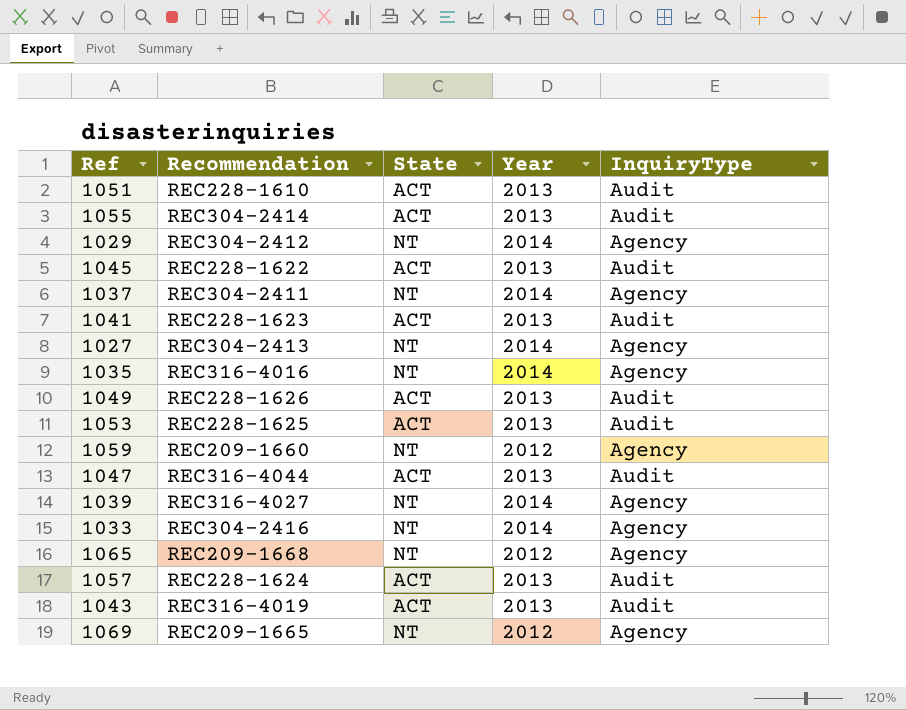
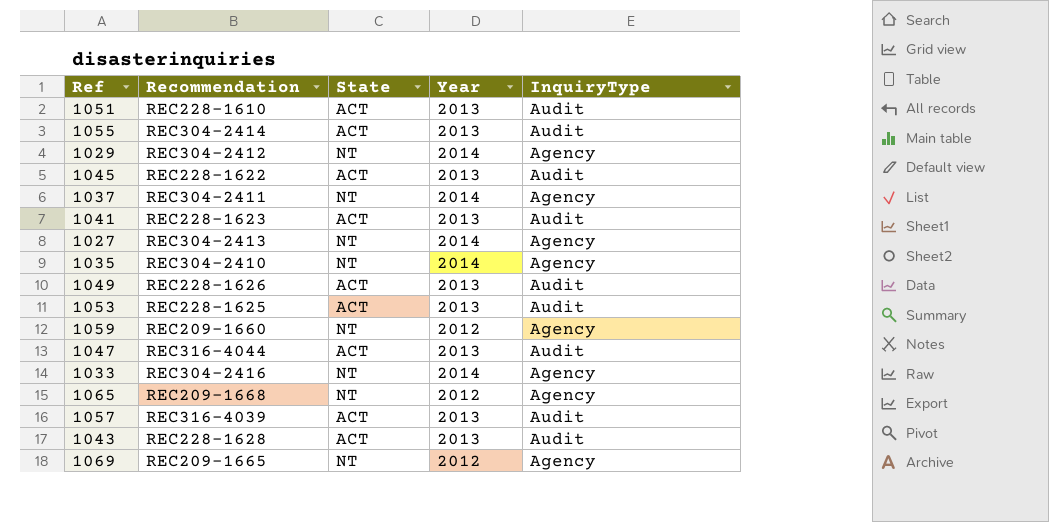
row 1039: REC316-4027 | NT | 2014 | Agency -> none
1035 | Recommendation: REC316-4016 -> REC304-2410
1057 | Recommendation: REC228-1624 -> REC316-4039
1043 | Recommendation: REC316-4019 -> REC228-1628

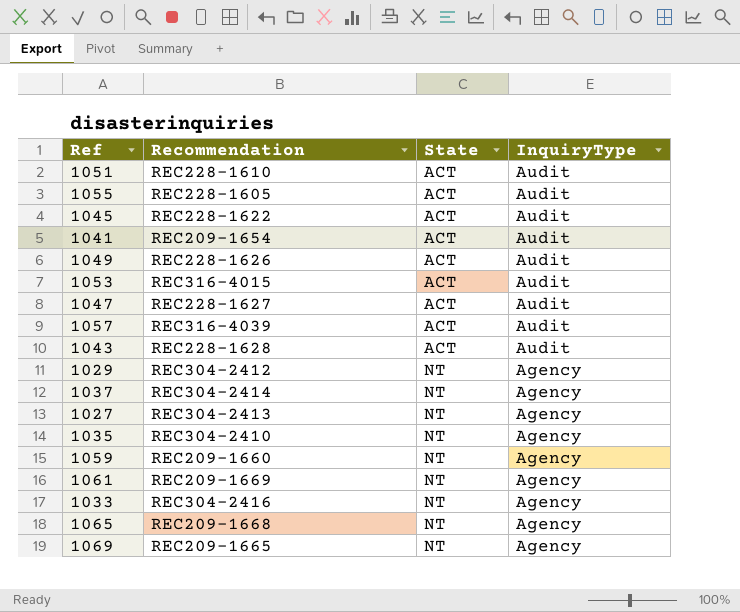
row order: none -> State ascending
column Year | position: 4 -> none
1055 | Recommendation: REC304-2414 -> REC228-1605
1041 | Recommendation: REC228-1623 -> REC209-1654
1053 | Recommendation: REC228-1625 -> REC316-4015
1047 | Recommendation: REC316-4044 -> REC228-1627
1037 | Recommendation: REC304-2411 -> REC304-2414
row 1061: none -> REC209-1669 | NT | Agency

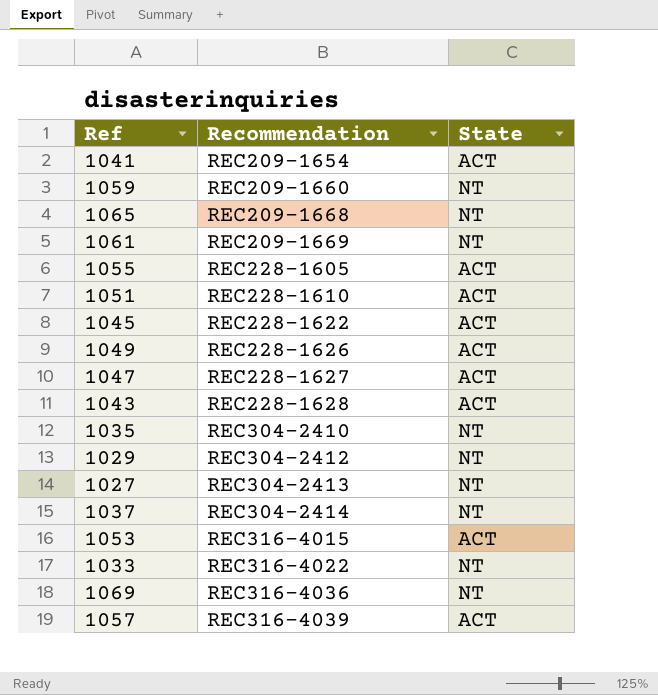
row order: State ascending -> Recommendation ascending
column InquiryType | position: 4 -> none
1033 | Recommendation: REC304-2416 -> REC316-4022
1069 | Recommendation: REC209-1665 -> REC316-4036

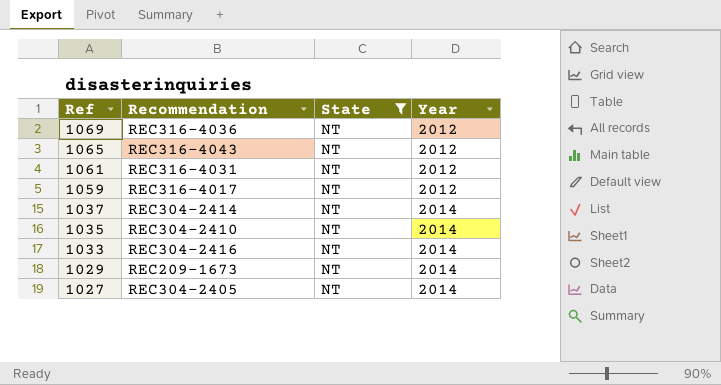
filter: none -> State = NT
row order: Recommendation ascending -> Ref descending
column Year | position: none -> 4
1065 | Recommendation: REC209-1668 -> REC316-4043
1061 | Recommendation: REC209-1669 -> REC316-4031
1059 | Recommendation: REC209-1660 -> REC316-4017
1033 | Recommendation: REC316-4022 -> REC304-2416
1029 | Recommendation: REC304-2412 -> REC209-1673
1027 | Recommendation: REC304-2413 -> REC304-2405

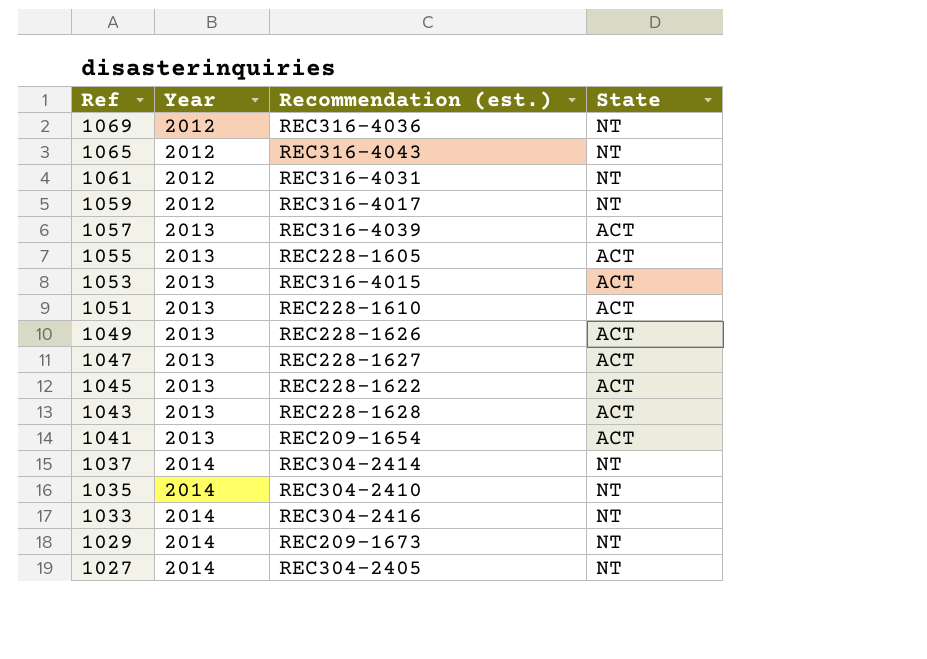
filter: State = NT -> none
column Year | position: 4 -> 2
column name: Recommendation -> Recommendation (est.)

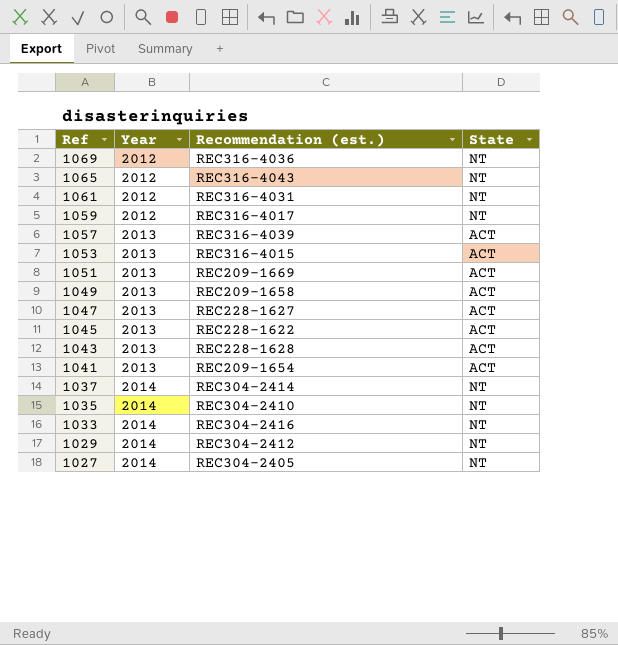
row 1055: 2013 | REC228-1605 | ACT -> none
1051 | Recommendation (est.): REC228-1610 -> REC209-1669
1049 | Recommendation (est.): REC228-1626 -> REC209-1658
1029 | Recommendation (est.): REC209-1673 -> REC304-2412

